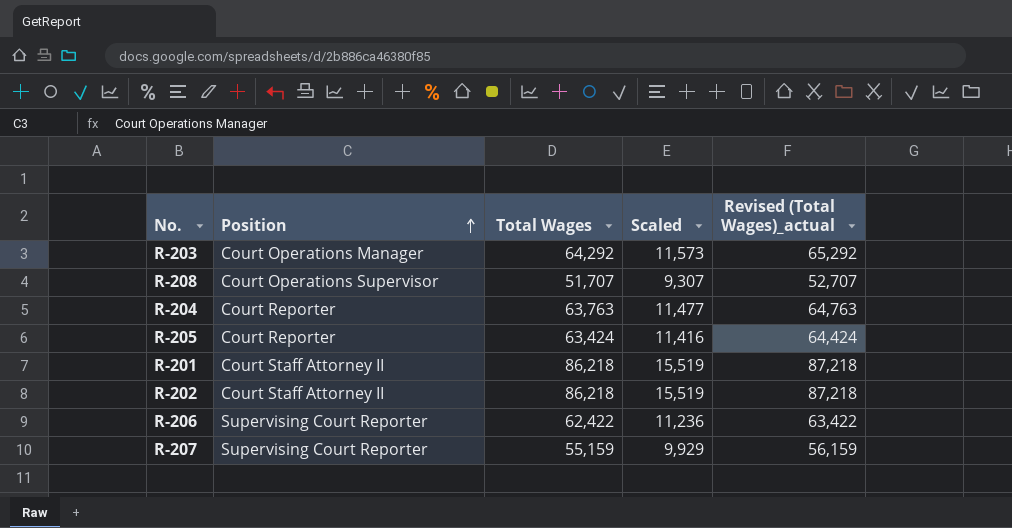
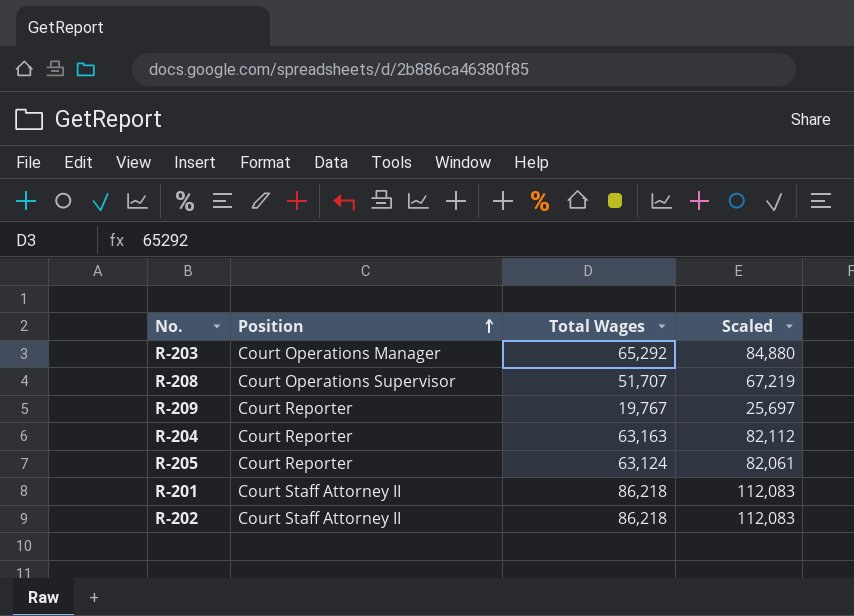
column Revised (Total Wages)_actual | formula: [Total Wages] + 1000 -> none
column Scaled | formula: [Total Wages] * 0.18 -> [Total Wages] * 1.3
row R-206: Supervising Court Reporter | 62,422 | 11,236 | 63,422 -> none
row R-207: Supervising Court Reporter | 55,159 | 9,929 | 56,159 -> none
R-203 | Total Wages: 64,292 -> 65,292
row R-209: none -> Court Reporter | 19,767 | 25,697
R-204 | Total Wages: 63,763 -> 63,163
R-205 | Total Wages: 63,424 -> 63,124

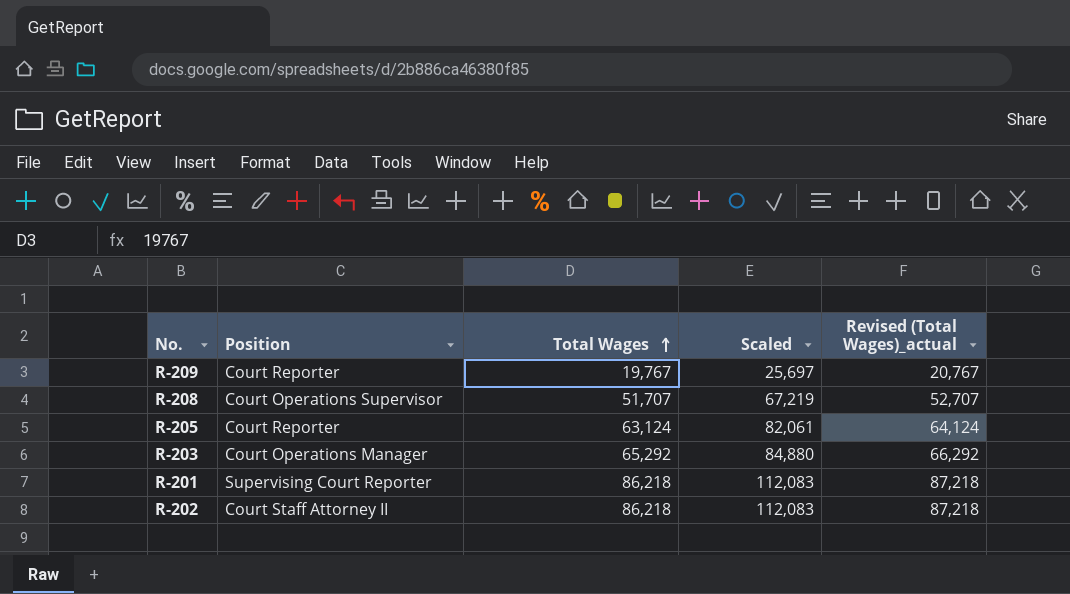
row order: Position ascending -> Total Wages ascending
column Revised (Total Wages)_actual | formula: none -> [Total Wages] + 1000
row R-204: Court Reporter | 63,163 | 82,112 -> none
R-201 | Position: Court Staff Attorney II -> Supervising Court Reporter

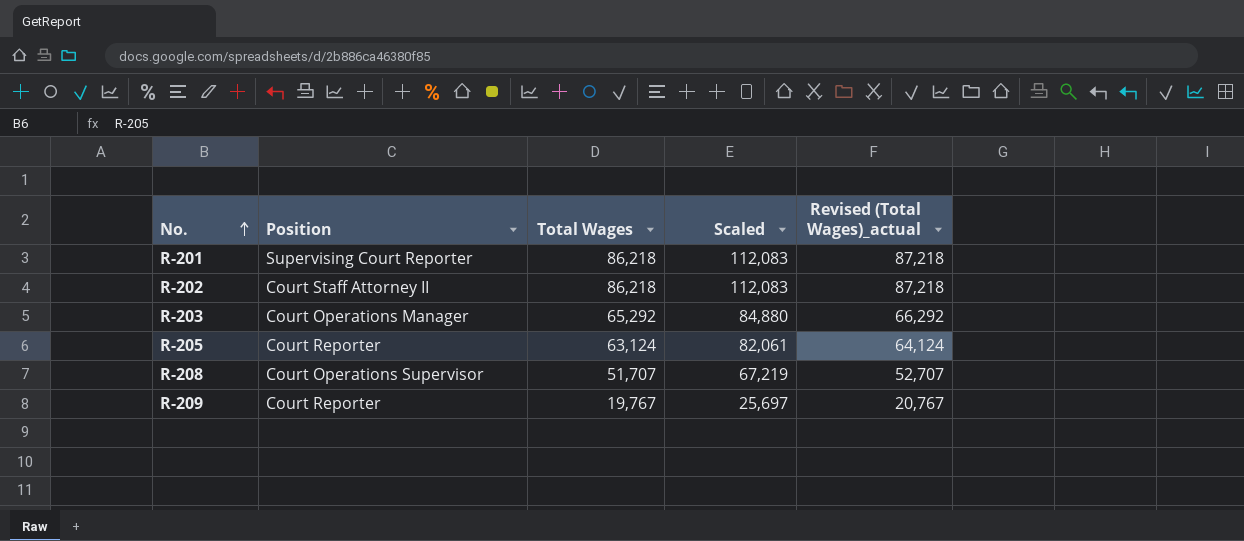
row order: Total Wages ascending -> No. ascending

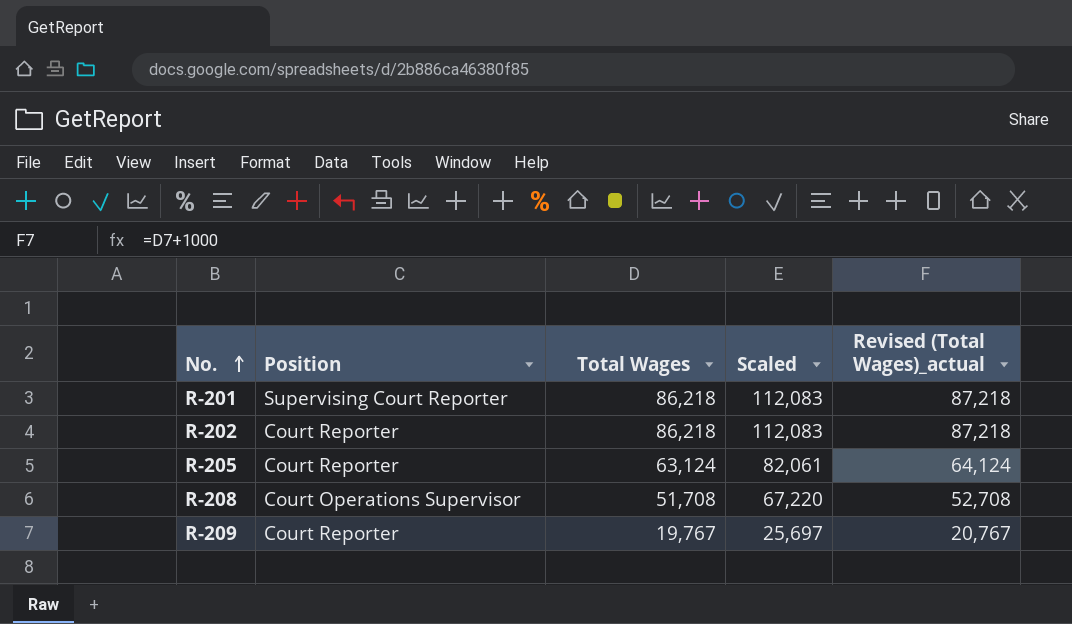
row R-203: Court Operations Manager | 65,292 | 84,880 | 66,292 -> none
R-202 | Position: Court Staff Attorney II -> Court Reporter
R-208 | Total Wages: 51,707 -> 51,708
R-208 | Scaled: 67,219 -> 67,220
R-208 | Revised (Total Wages)_actual: 52,707 -> 52,708

